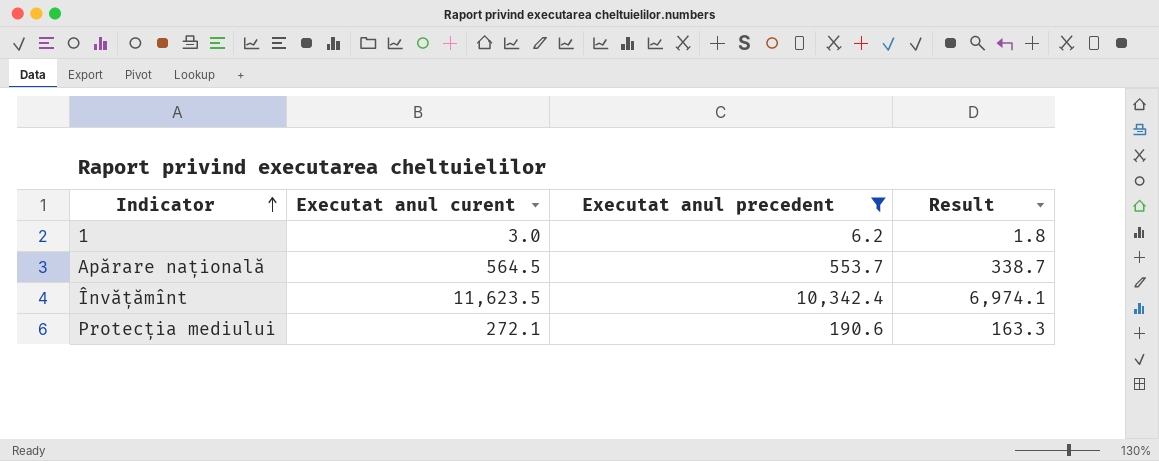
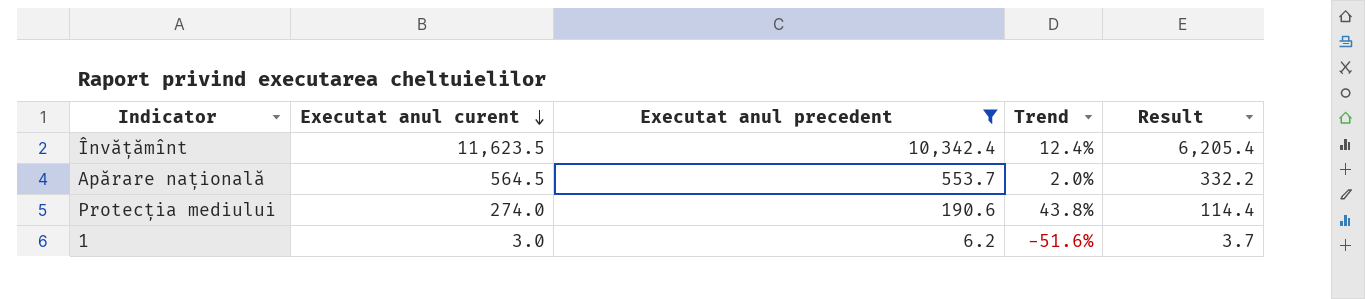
row order: Indicator ascending -> Executat anul curent descending
column Trend | formula: none -> ([Executat anul curent] - [Executat anul precedent]) / [Executat anul precedent]
column Result | formula: [Executat anul curent] * 0.6 -> [Executat anul precedent] * 0.6
Protecția mediului | Executat anul curent: 272.1 -> 274.0

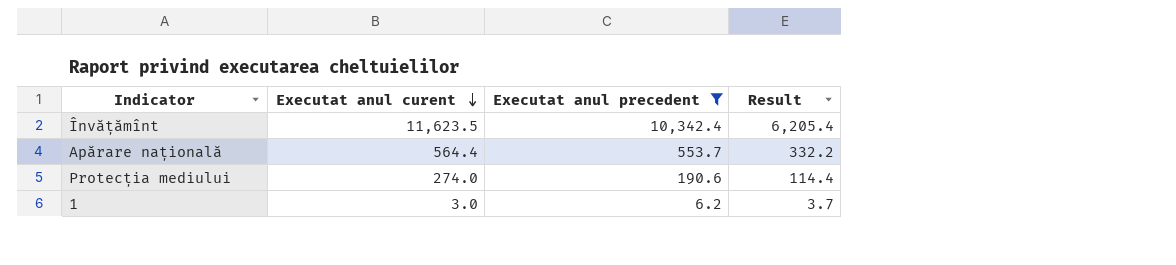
column Trend | formula: ([Executat anul curent] - [Executat anul precedent]) / [Executat anul precedent] -> none
Apărare națională | Executat anul curent: 564.5 -> 564.4

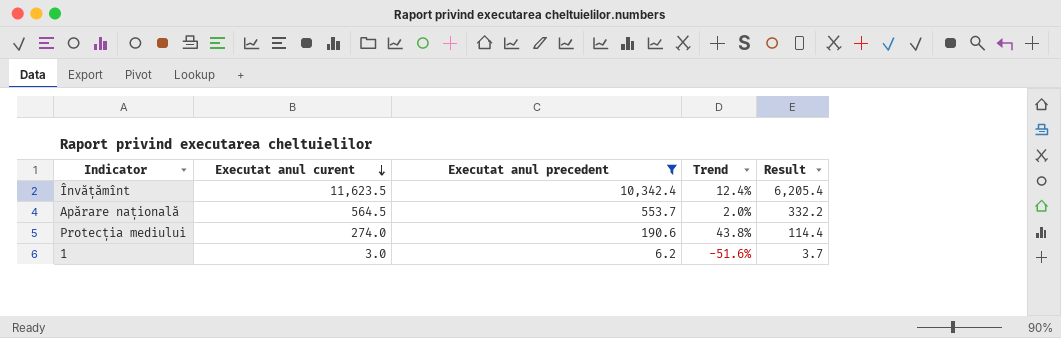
column Trend | formula: none -> ([Executat anul curent] - [Executat anul precedent]) / [Executat anul precedent]
Apărare națională | Executat anul curent: 564.4 -> 564.5

